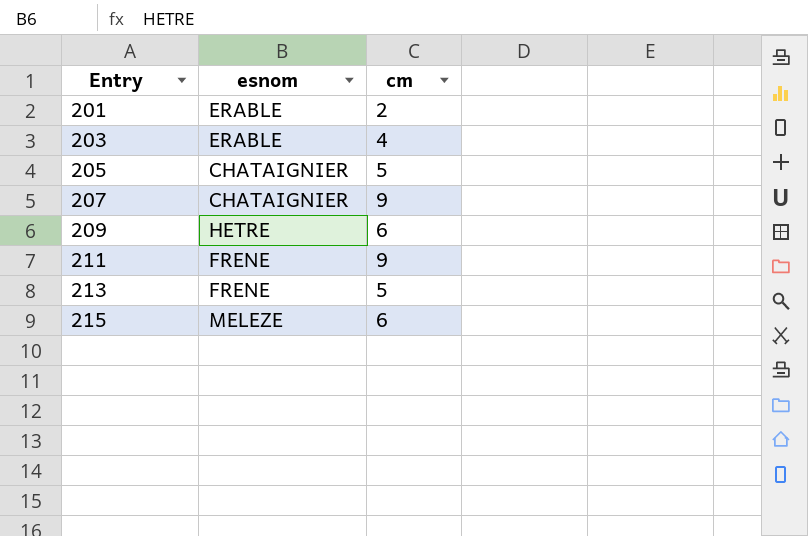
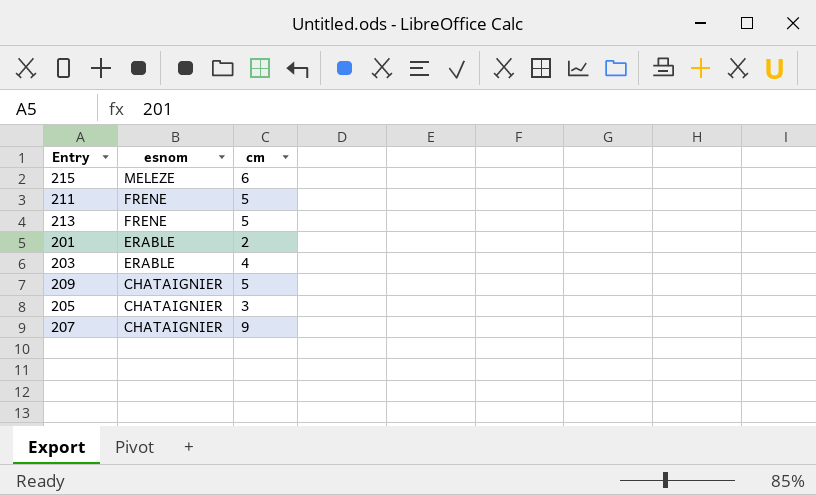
row order: Entry ascending -> esnom descending
211 | cm: 9 -> 5
209 | esnom: HETRE -> CHATAIGNIER
209 | cm: 6 -> 5
205 | cm: 5 -> 3

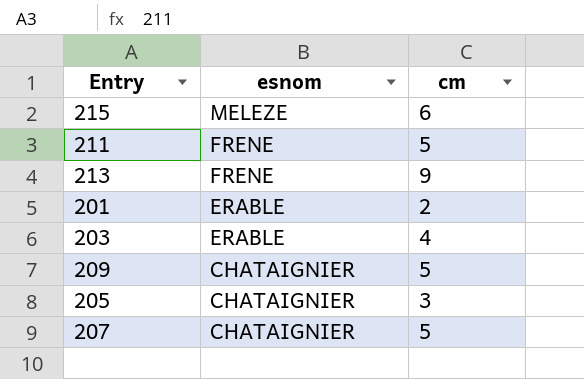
213 | cm: 5 -> 9
207 | cm: 9 -> 5

